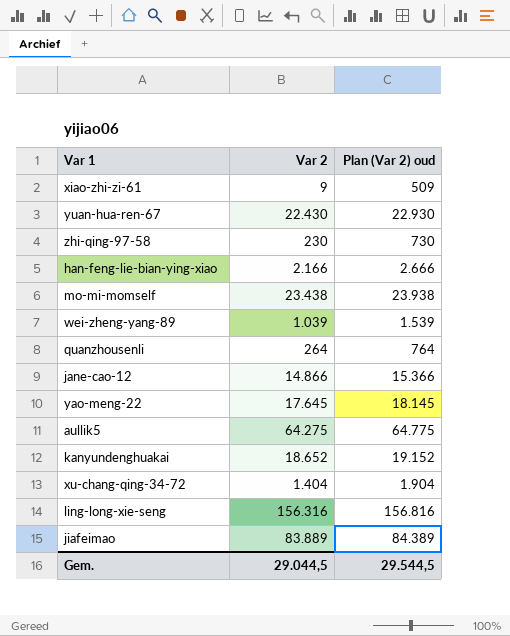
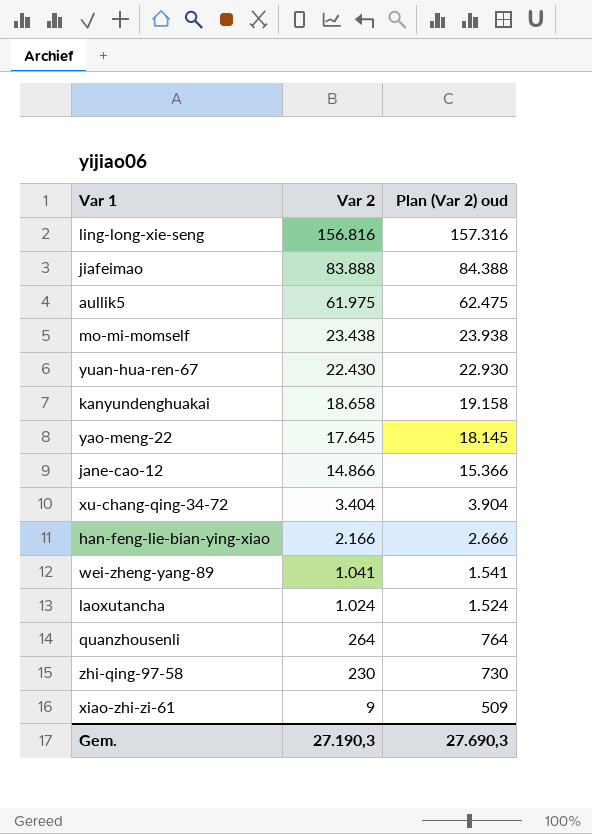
row order: none -> Var 2 descending
ling-long-xie-seng | Var 2: 156.316 -> 156.816
ling-long-xie-seng | Plan (Var 2) oud: 156.816 -> 157.316
jiafeimao | Var 2: 83.889 -> 83.888
jiafeimao | Plan (Var 2) oud: 84.389 -> 84.388
aullik5 | Var 2: 64.275 -> 61.975
aullik5 | Plan (Var 2) oud: 64.775 -> 62.475
kanyundenghuakai | Var 2: 18.652 -> 18.658
kanyundenghuakai | Plan (Var 2) oud: 19.152 -> 19.158
xu-chang-qing-34-72 | Var 2: 1.404 -> 3.404
xu-chang-qing-34-72 | Plan (Var 2) oud: 1.904 -> 3.904
wei-zheng-yang-89 | Var 2: 1.039 -> 1.041
wei-zheng-yang-89 | Plan (Var 2) oud: 1.539 -> 1.541
row laoxutancha: none -> 1.024 | 1.524
Gem. | Var 2: 29.044,5 -> 27.190,3
Gem. | Plan (Var 2) oud: 29.544,5 -> 27.690,3

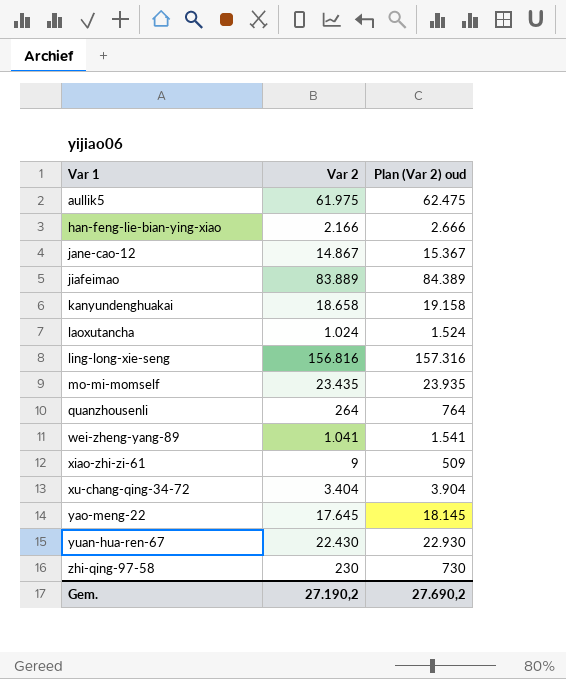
row order: Var 2 descending -> Var 1 ascending
jane-cao-12 | Var 2: 14.866 -> 14.867
jane-cao-12 | Plan (Var 2) oud: 15.366 -> 15.367
jiafeimao | Var 2: 83.888 -> 83.889
jiafeimao | Plan (Var 2) oud: 84.388 -> 84.389
mo-mi-momself | Var 2: 23.438 -> 23.435
mo-mi-momself | Plan (Var 2) oud: 23.938 -> 23.935
Gem. | Var 2: 27.190,3 -> 27.190,2
Gem. | Plan (Var 2) oud: 27.690,3 -> 27.690,2

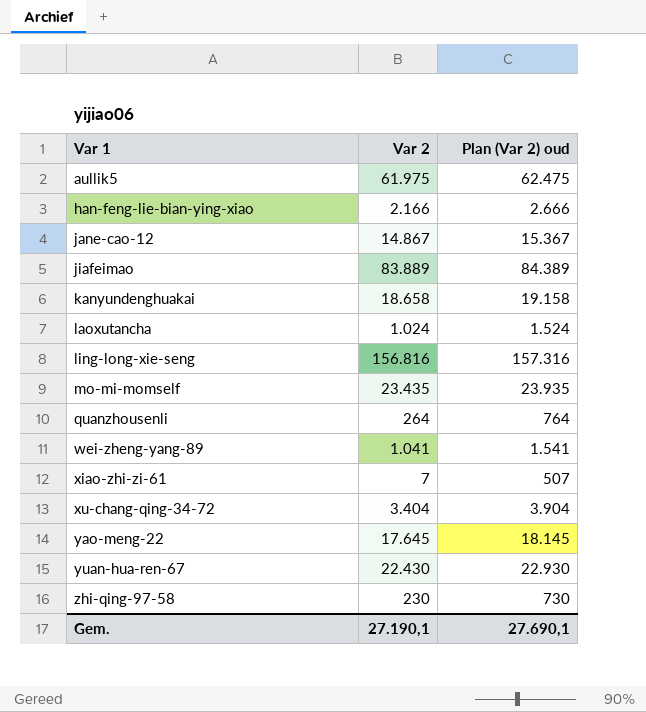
xiao-zhi-zi-61 | Var 2: 9 -> 7
xiao-zhi-zi-61 | Plan (Var 2) oud: 509 -> 507
Gem. | Var 2: 27.190,2 -> 27.190,1
Gem. | Plan (Var 2) oud: 27.690,2 -> 27.690,1

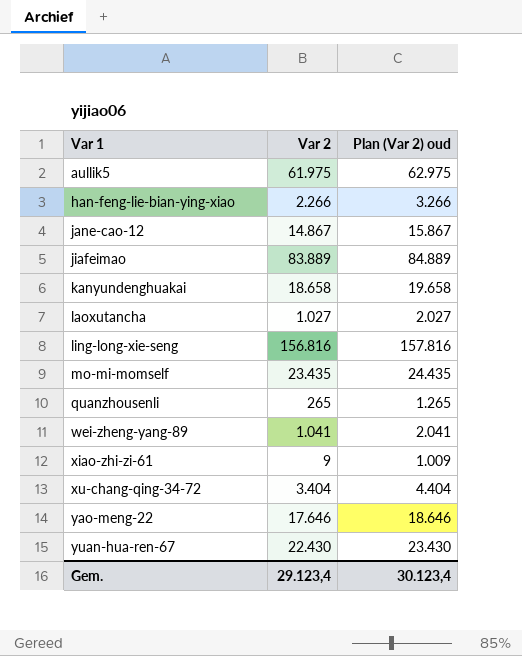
column Plan (Var 2) oud | formula: [Var 2] + 500 -> [Var 2] + 1000
row zhi-qing-97-58: 230 | 730 -> none
han-feng-lie-bian-ying-xiao | Var 2: 2.166 -> 2.266
laoxutancha | Var 2: 1.024 -> 1.027
quanzhousenli | Var 2: 264 -> 265
xiao-zhi-zi-61 | Var 2: 7 -> 9
yao-meng-22 | Var 2: 17.645 -> 17.646
Gem. | Var 2: 27.190,1 -> 29.123,4
Gem. | Plan (Var 2) oud: 27.690,1 -> 30.123,4

